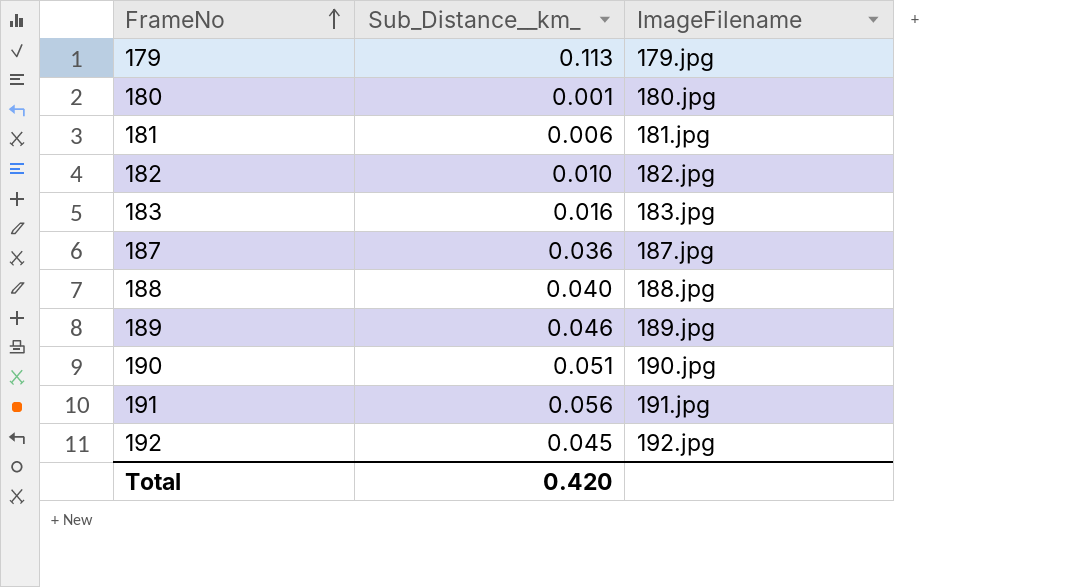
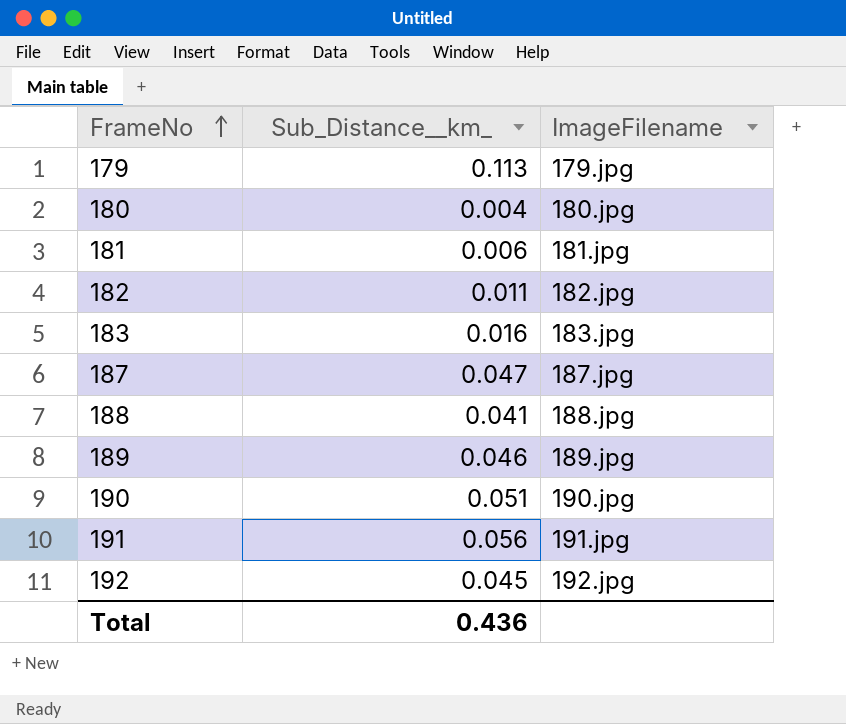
180 | Sub_Distance__km_: 0.001 -> 0.004
182 | Sub_Distance__km_: 0.010 -> 0.011
187 | Sub_Distance__km_: 0.036 -> 0.047
188 | Sub_Distance__km_: 0.040 -> 0.041
Total | Sub_Distance__km_: 0.420 -> 0.436

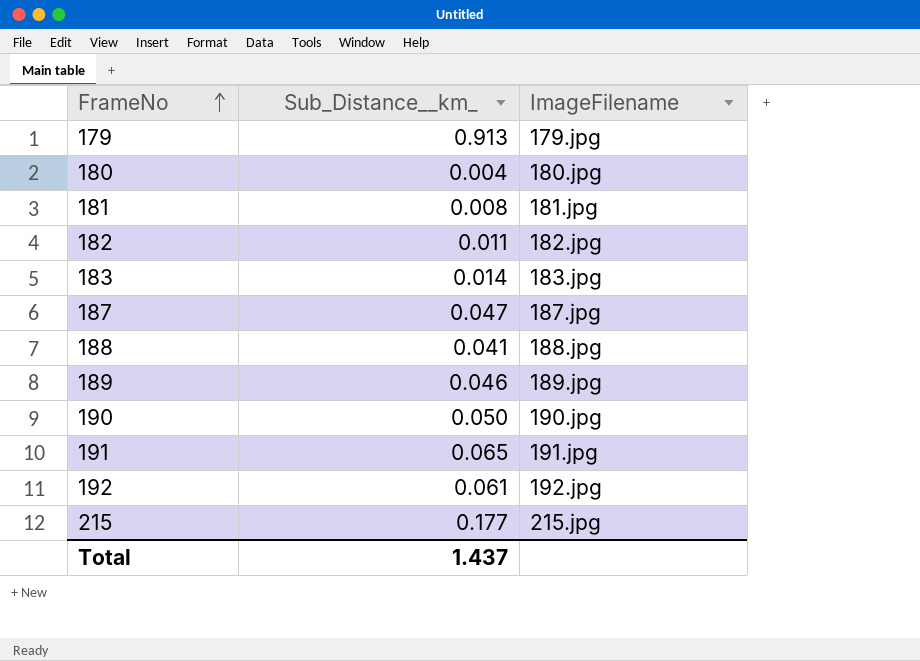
179 | Sub_Distance__km_: 0.113 -> 0.913
181 | Sub_Distance__km_: 0.006 -> 0.008
183 | Sub_Distance__km_: 0.016 -> 0.014
190 | Sub_Distance__km_: 0.051 -> 0.050
191 | Sub_Distance__km_: 0.056 -> 0.065
192 | Sub_Distance__km_: 0.045 -> 0.061
row 215: none -> 0.177 | 215.jpg
Total | Sub_Distance__km_: 0.436 -> 1.437

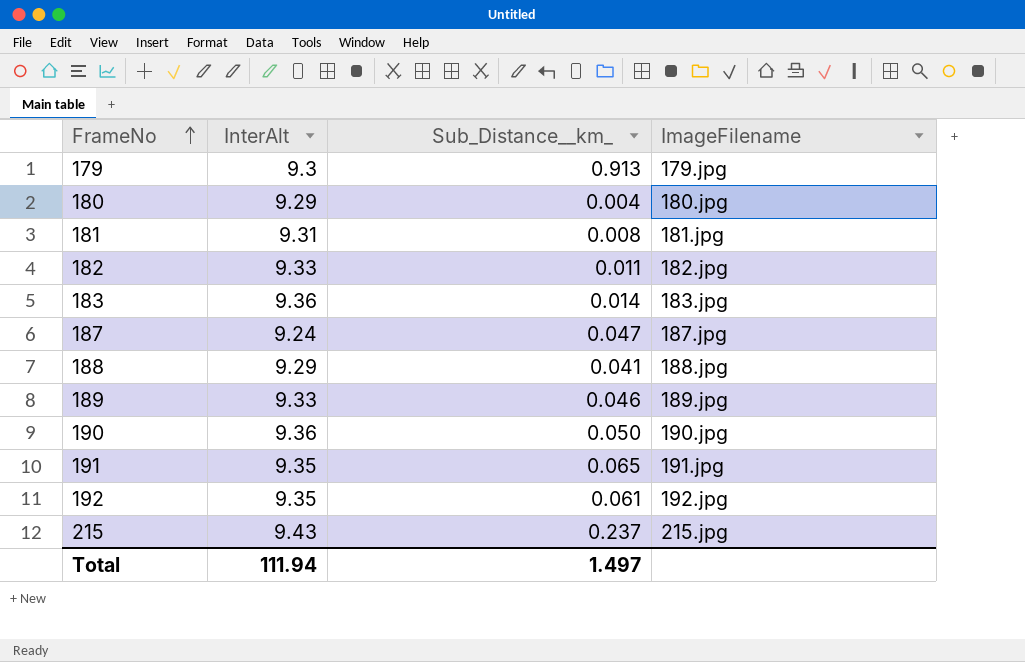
column InterAlt | position: none -> 2
215 | Sub_Distance__km_: 0.177 -> 0.237
Total | Sub_Distance__km_: 1.437 -> 1.497

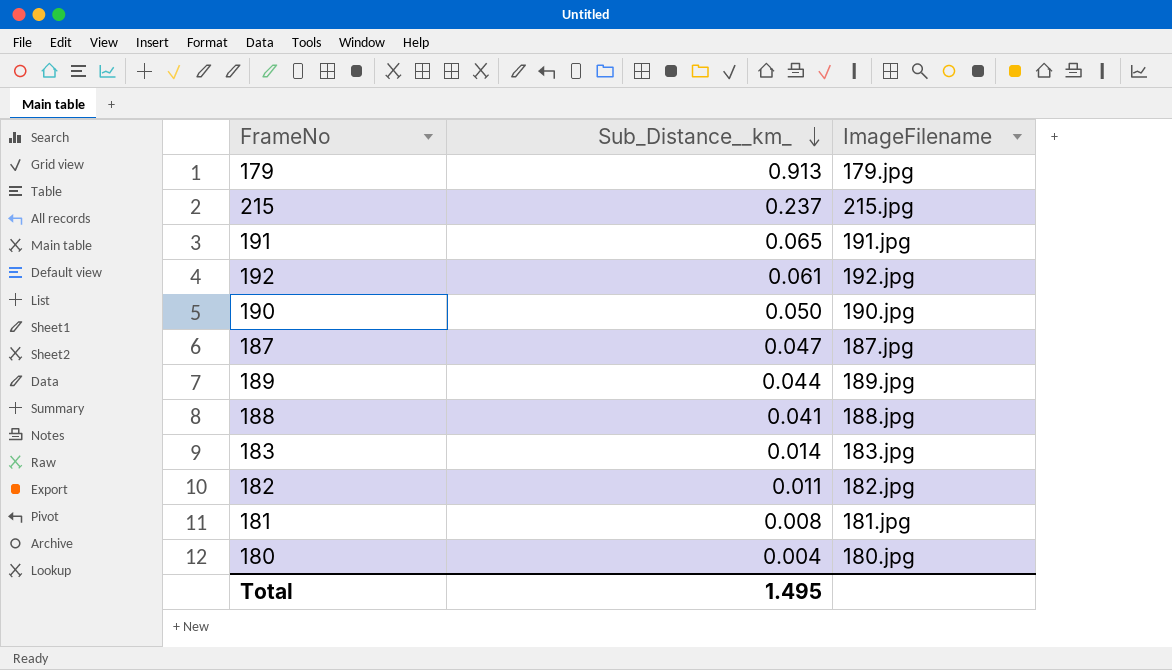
row order: FrameNo ascending -> Sub_Distance__km_ descending
column InterAlt | position: 2 -> none
189 | Sub_Distance__km_: 0.046 -> 0.044
Total | Sub_Distance__km_: 1.497 -> 1.495

